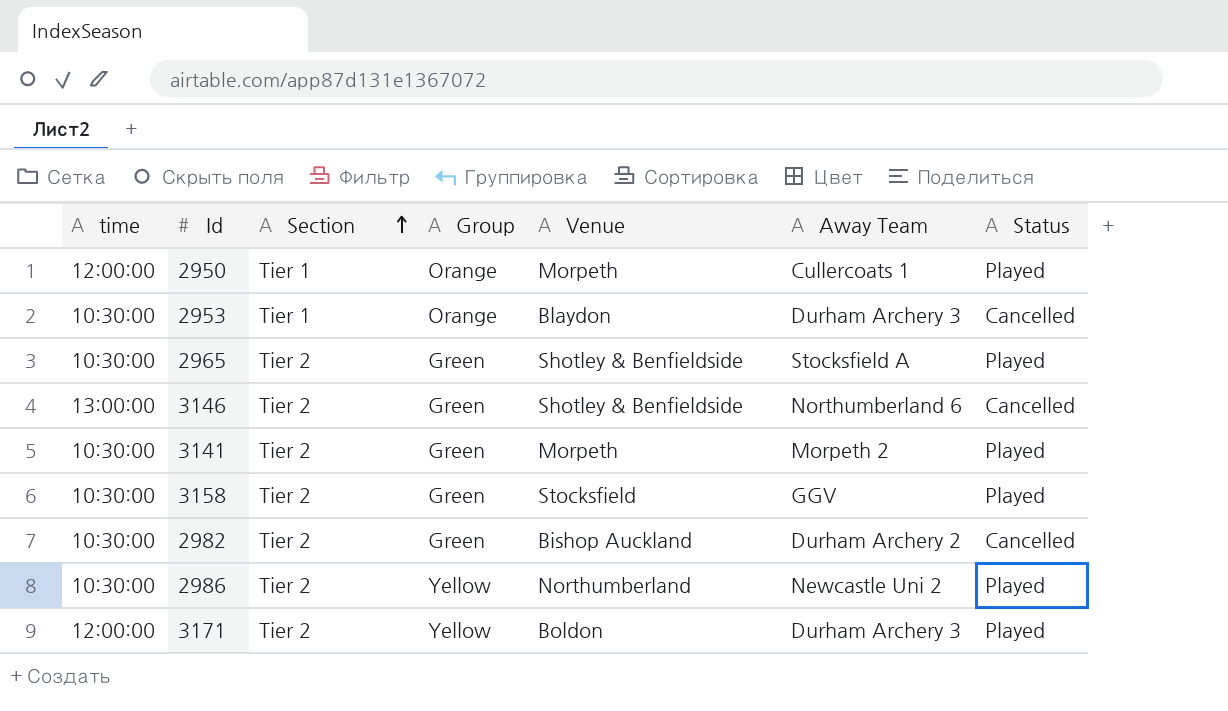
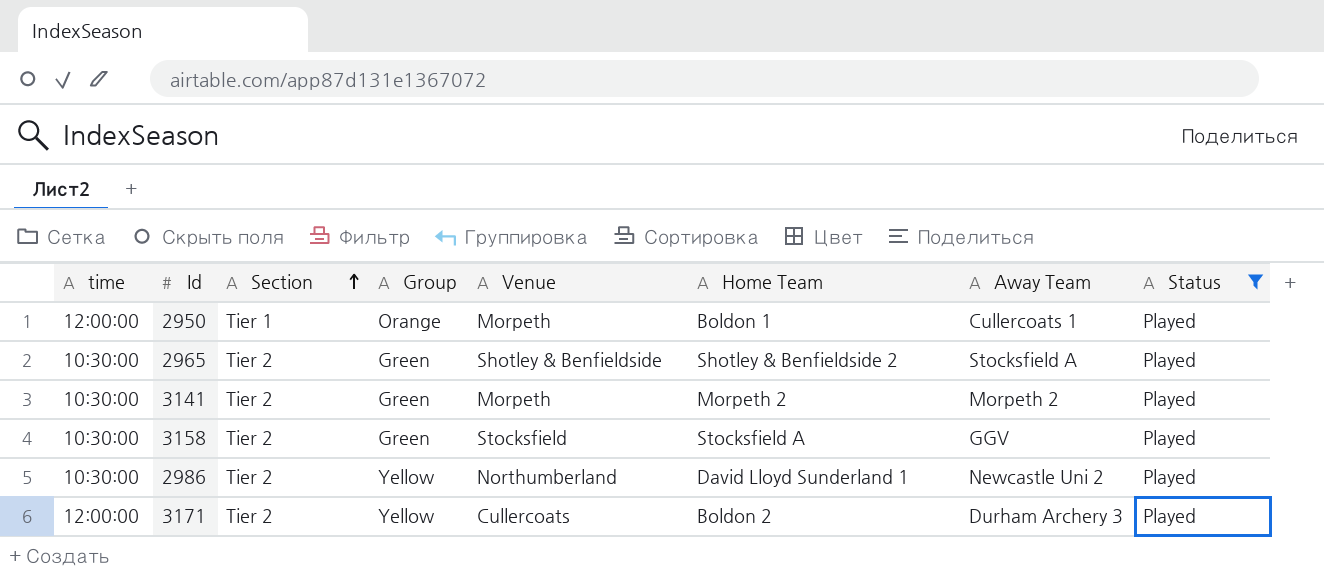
filter: none -> Status = Played
column Home Team | position: none -> 6
3171 | Venue: Boldon -> Cullercoats

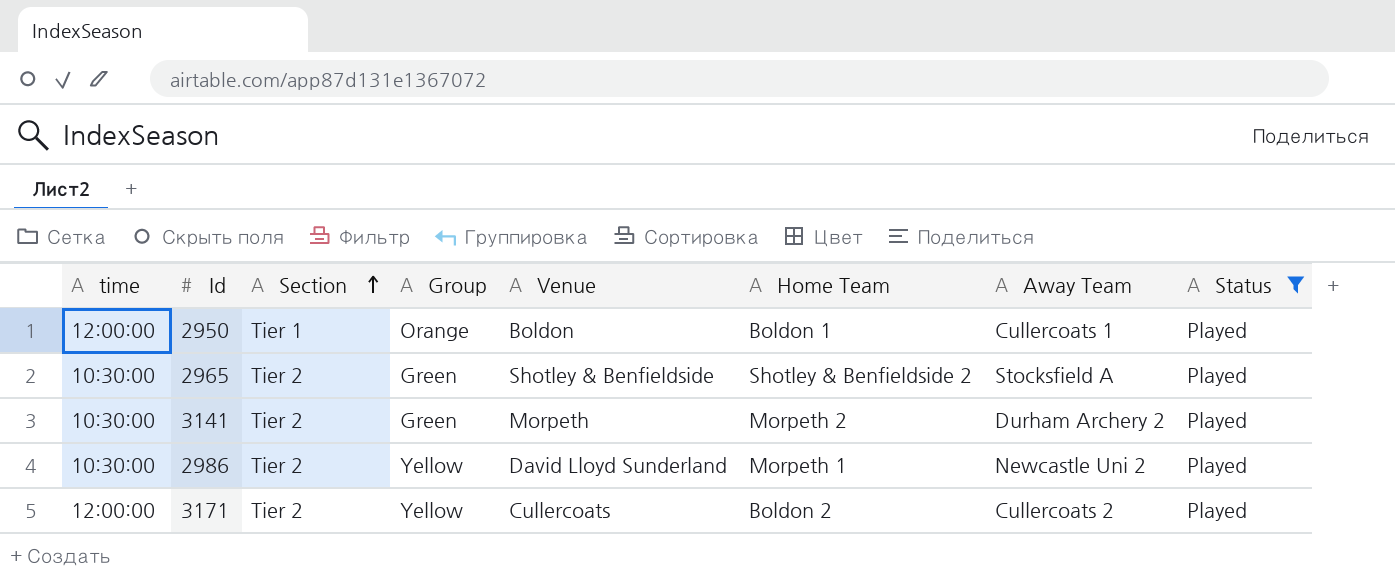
row 3158: 10:30:00 | Tier 2 | Green | Stocksfield | Stocksfield A | GGV | Played -> none
2950 | Venue: Morpeth -> Boldon
3141 | Away Team: Morpeth 2 -> Durham Archery 2
2986 | Venue: Northumberland -> David Lloyd Sunderland
2986 | Home Team: David Lloyd Sunderland 1 -> Morpeth 1
3171 | Away Team: Durham Archery 3 -> Cullercoats 2

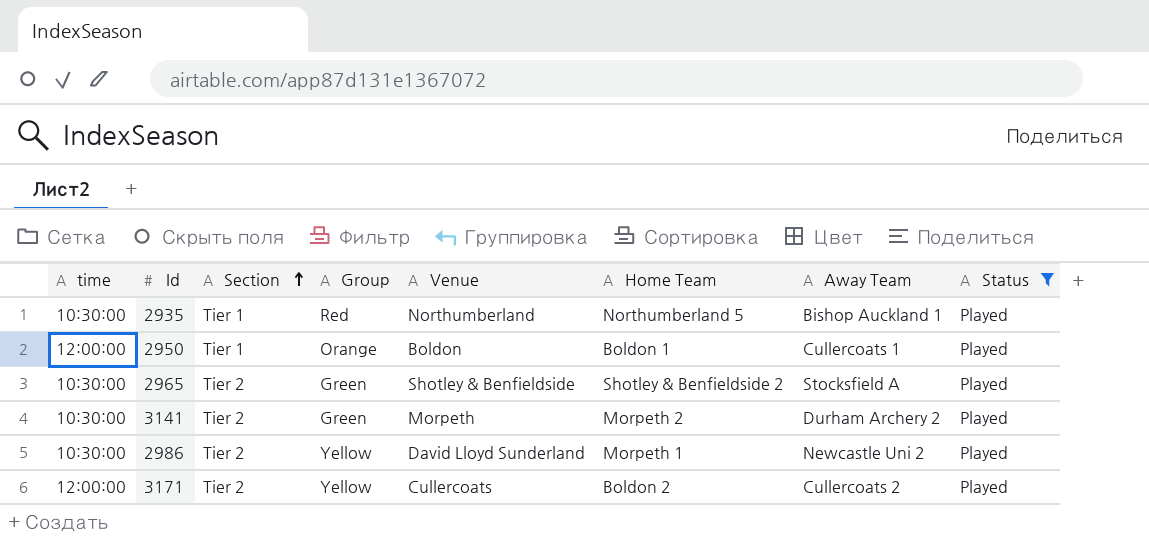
row 2935: none -> 10:30:00 | Tier 1 | Red | Northumberland | Northumberland 5 | Bishop Auckland 1 | Played

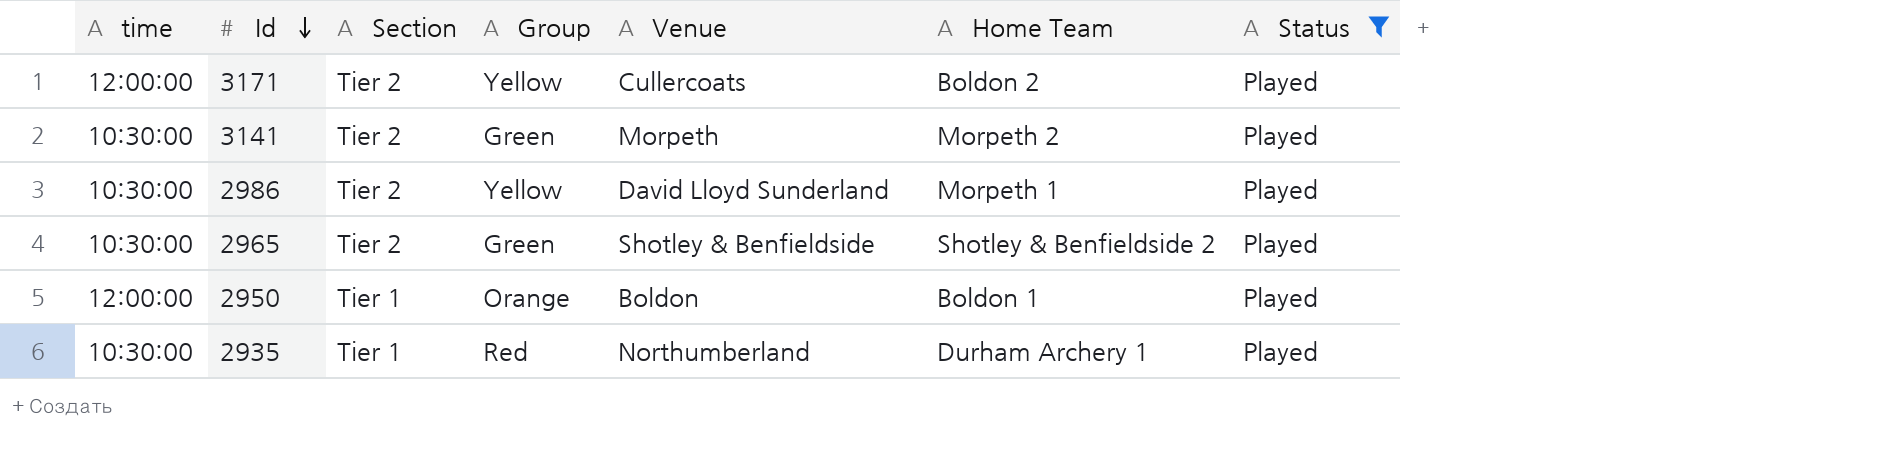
row order: Section ascending -> Id descending
column Away Team | position: 7 -> none
2935 | Home Team: Northumberland 5 -> Durham Archery 1

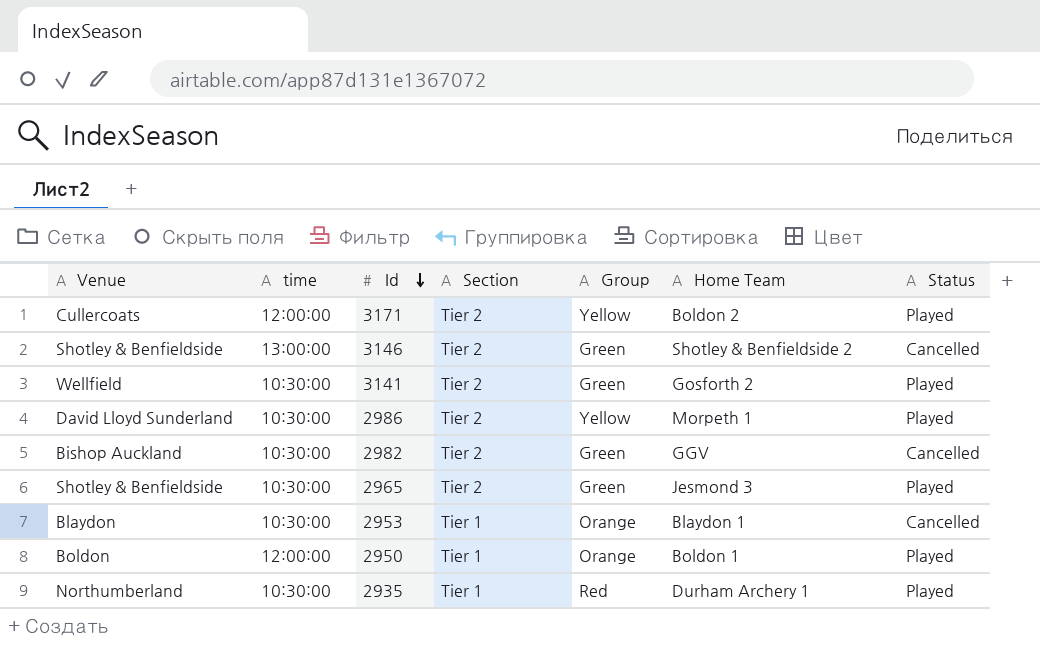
filter: Status = Played -> none
column Venue | position: 5 -> 1
3141 | Venue: Morpeth -> Wellfield
3141 | Home Team: Morpeth 2 -> Gosforth 2
2965 | Home Team: Shotley & Benfieldside 2 -> Jesmond 3

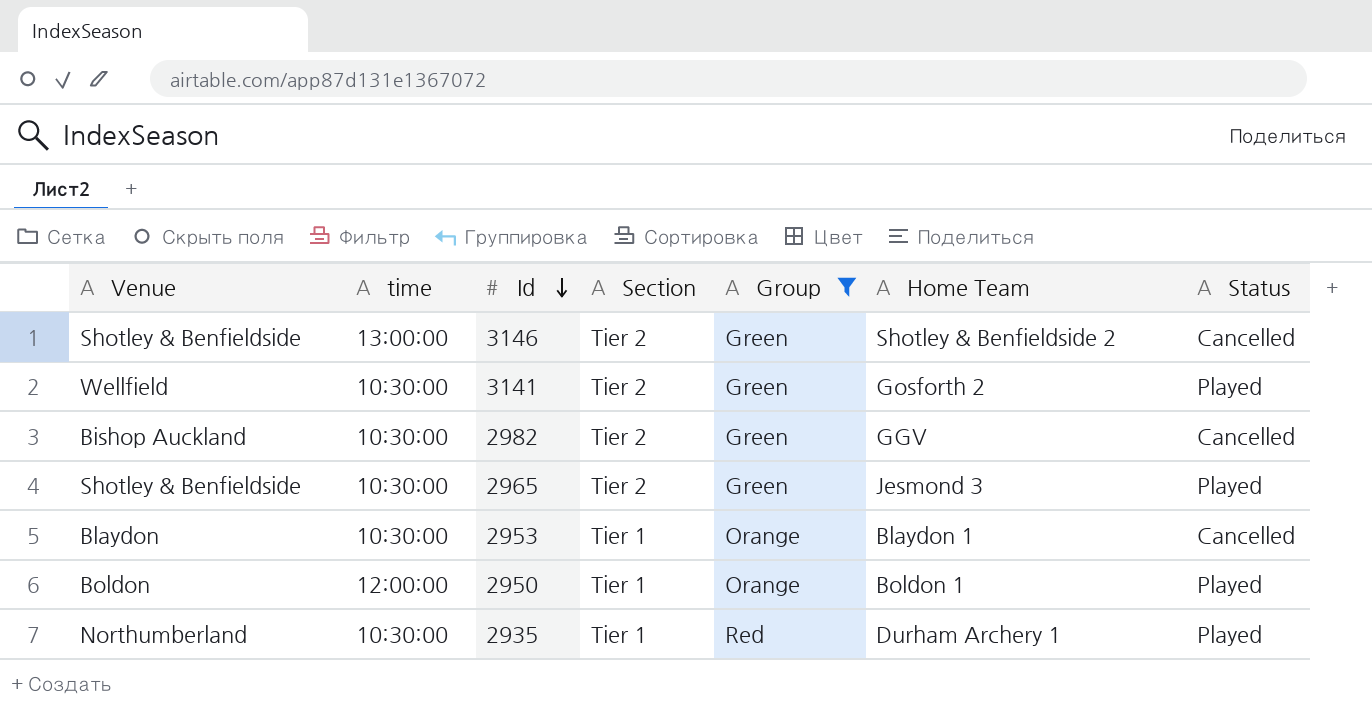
filter: none -> Group != Yellow

